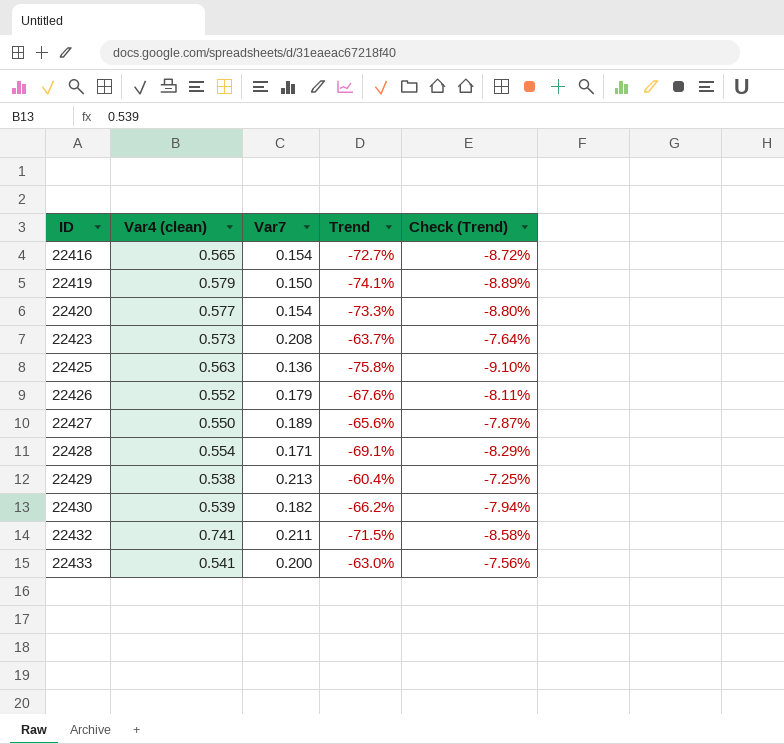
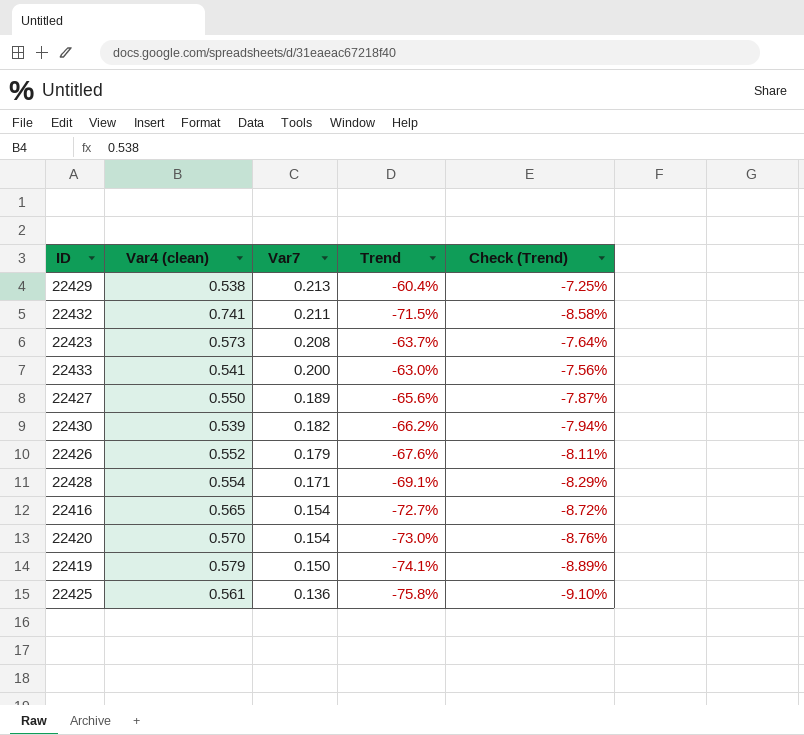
row order: ID ascending -> Var7 descending
22420 | Var4 (clean): 0.577 -> 0.570
22420 | Trend: -73.3% -> -73.0%
22420 | Check (Trend): -8.80% -> -8.76%
22425 | Var4 (clean): 0.563 -> 0.561

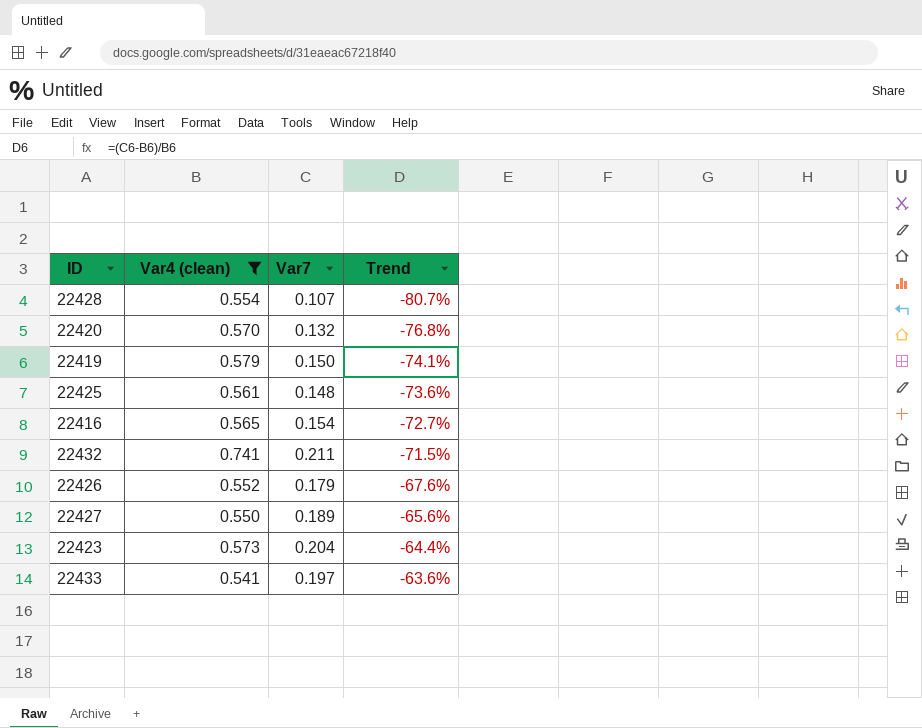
filter: none -> Var4 (clean) >= 0.541
row order: Var7 descending -> Trend ascending
column Check (Trend) | formula: [Trend] * 0.12 -> none
22428 | Var7: 0.171 -> 0.107
22428 | Trend: -69.1% -> -80.7%
22420 | Var7: 0.154 -> 0.132
22420 | Trend: -73.0% -> -76.8%
22425 | Var7: 0.136 -> 0.148
22425 | Trend: -75.8% -> -73.6%
22423 | Var7: 0.208 -> 0.204
22423 | Trend: -63.7% -> -64.4%
22433 | Var7: 0.200 -> 0.197
22433 | Trend: -63.0% -> -63.6%

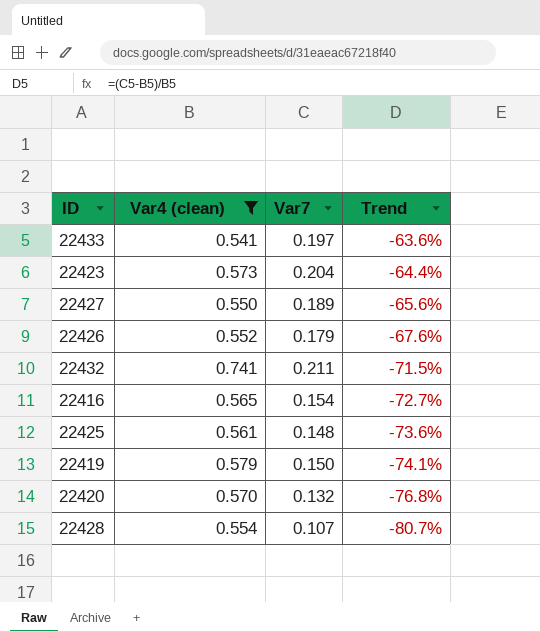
row order: Trend ascending -> Trend descending

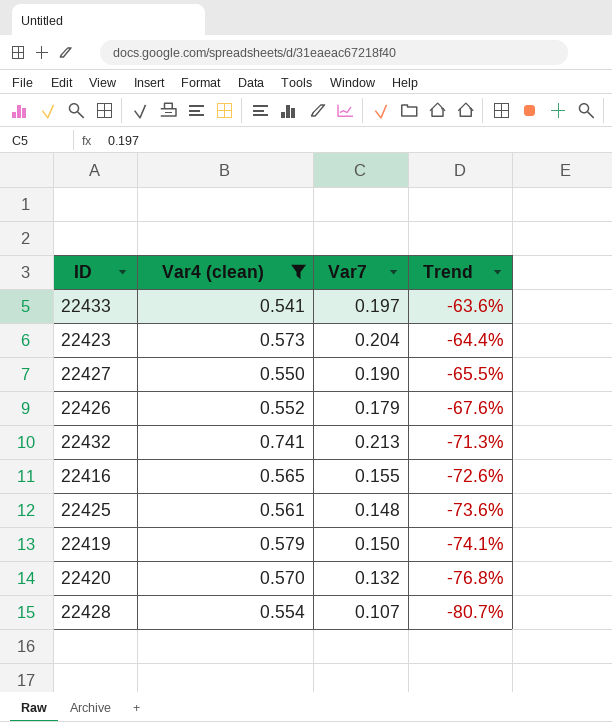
22427 | Var7: 0.189 -> 0.190
22427 | Trend: -65.6% -> -65.5%
22432 | Var7: 0.211 -> 0.213
22432 | Trend: -71.5% -> -71.3%
22416 | Var7: 0.154 -> 0.155
22416 | Trend: -72.7% -> -72.6%

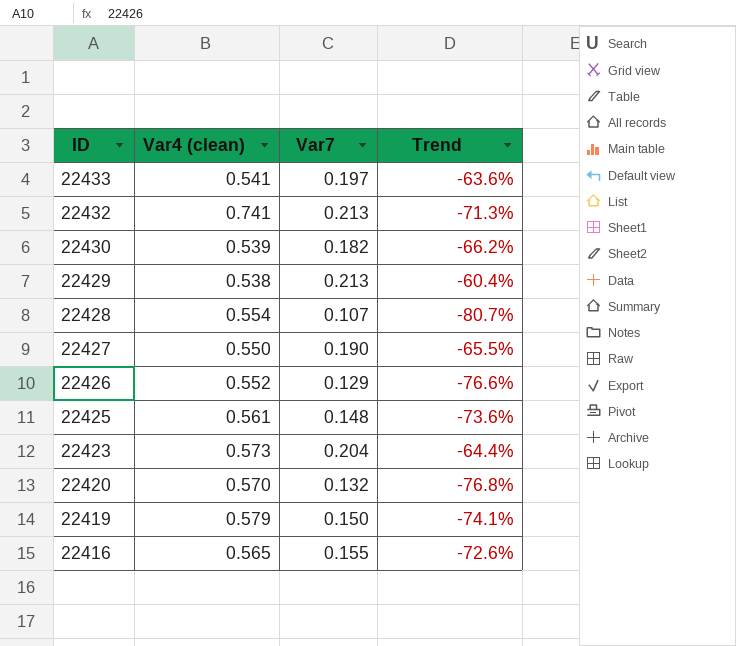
filter: Var4 (clean) >= 0.541 -> none
row order: Trend descending -> ID descending
22426 | Var7: 0.179 -> 0.129
22426 | Trend: -67.6% -> -76.6%

